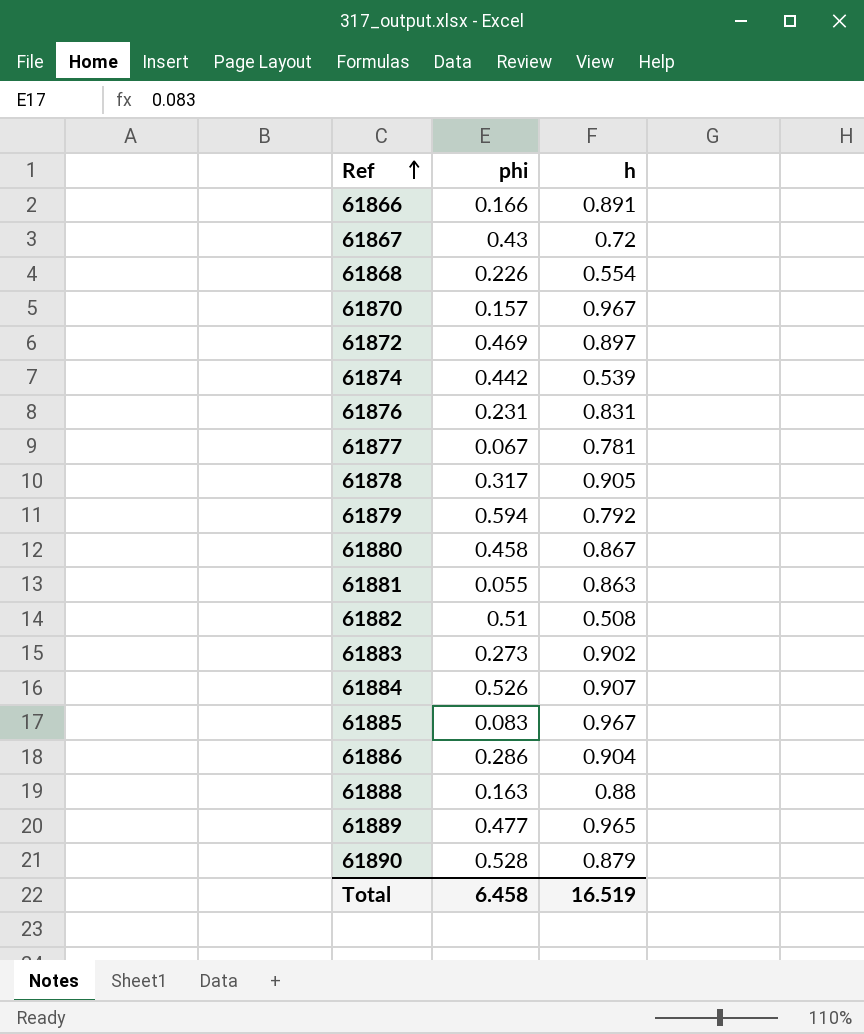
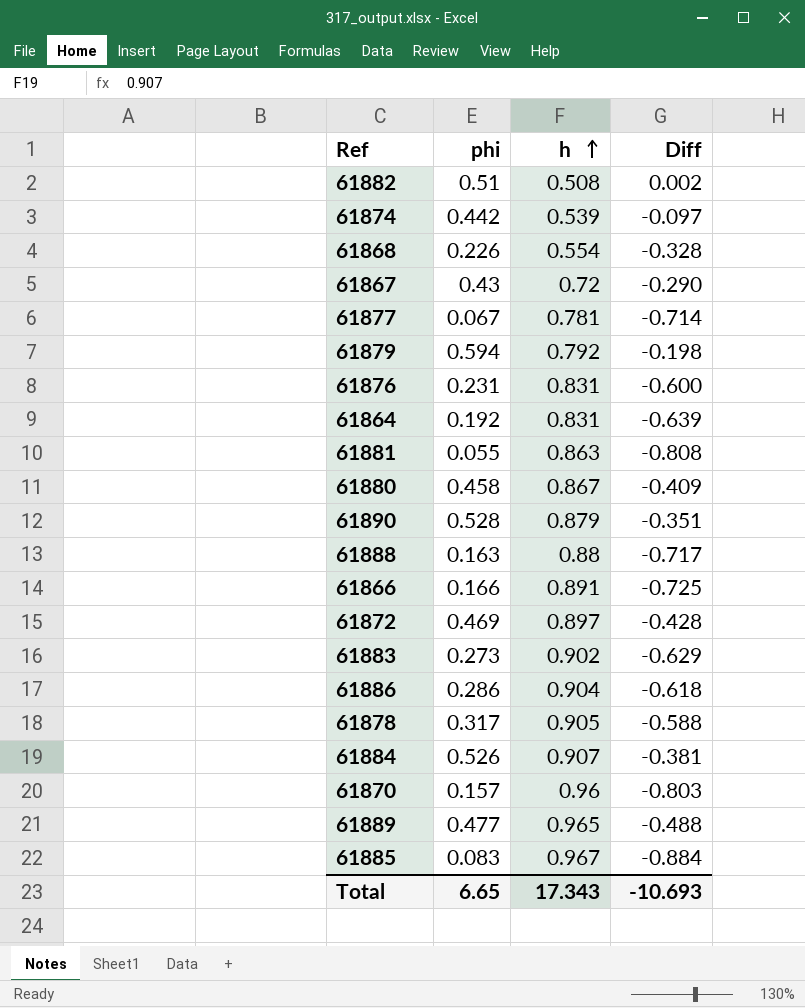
row order: Ref ascending -> h ascending
column Diff | formula: none -> [phi] - [h]
row 61864: none -> 0.192 | 0.831 | -0.639
61870 | h: 0.967 -> 0.96
Total | phi: 6.458 -> 6.65
Total | h: 16.519 -> 17.343

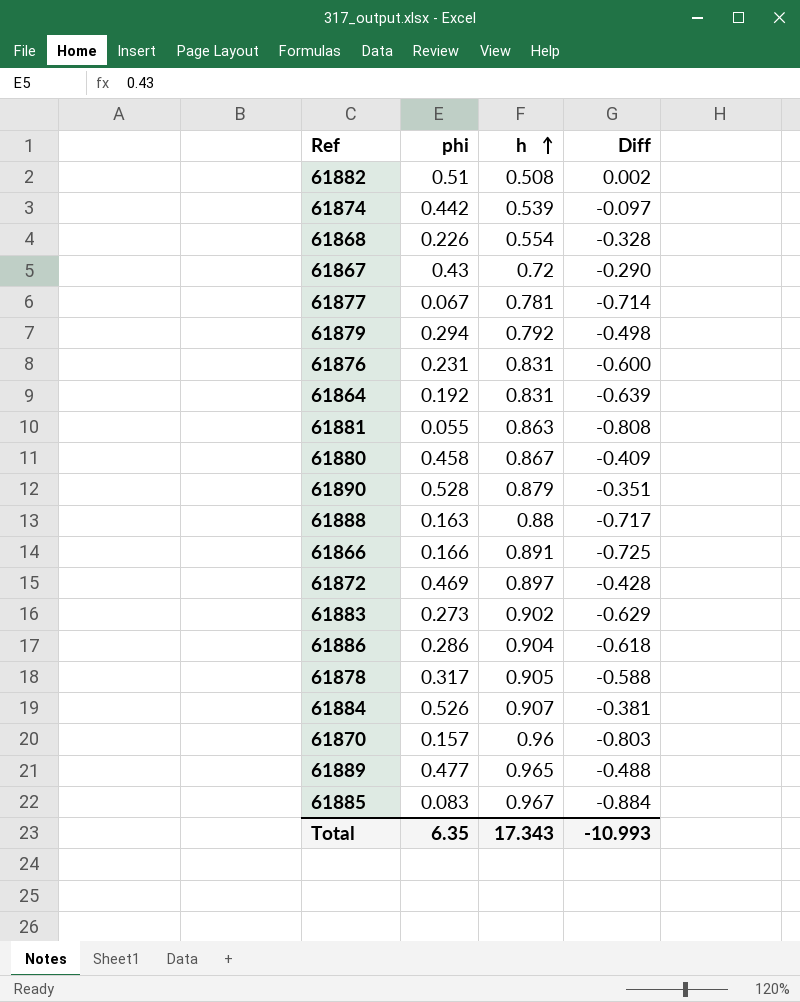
61879 | phi: 0.594 -> 0.294
61879 | Diff: -0.198 -> -0.498
Total | phi: 6.65 -> 6.35
Total | Diff: -10.693 -> -10.993

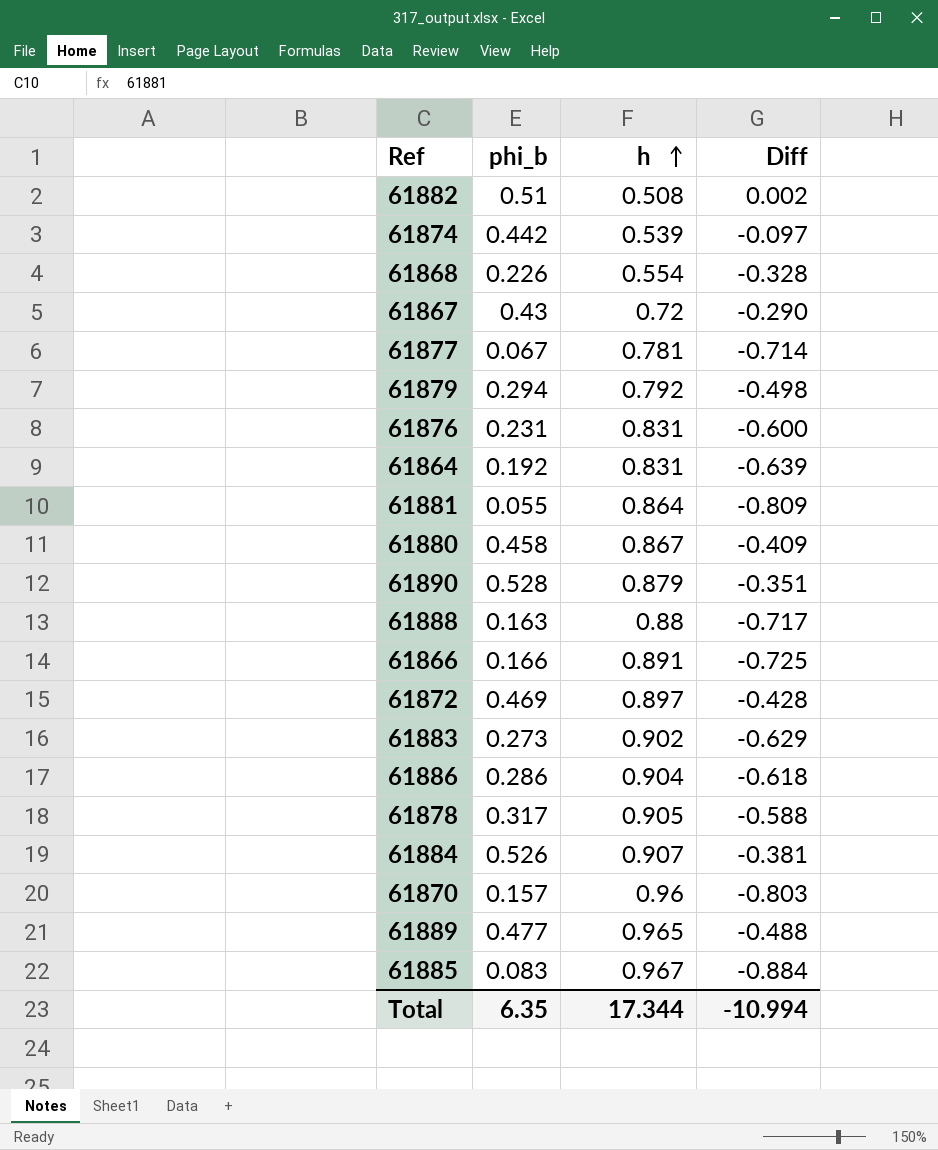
column name: phi -> phi_b
61881 | h: 0.863 -> 0.864
61881 | Diff: -0.808 -> -0.809
Total | h: 17.343 -> 17.344
Total | Diff: -10.993 -> -10.994

